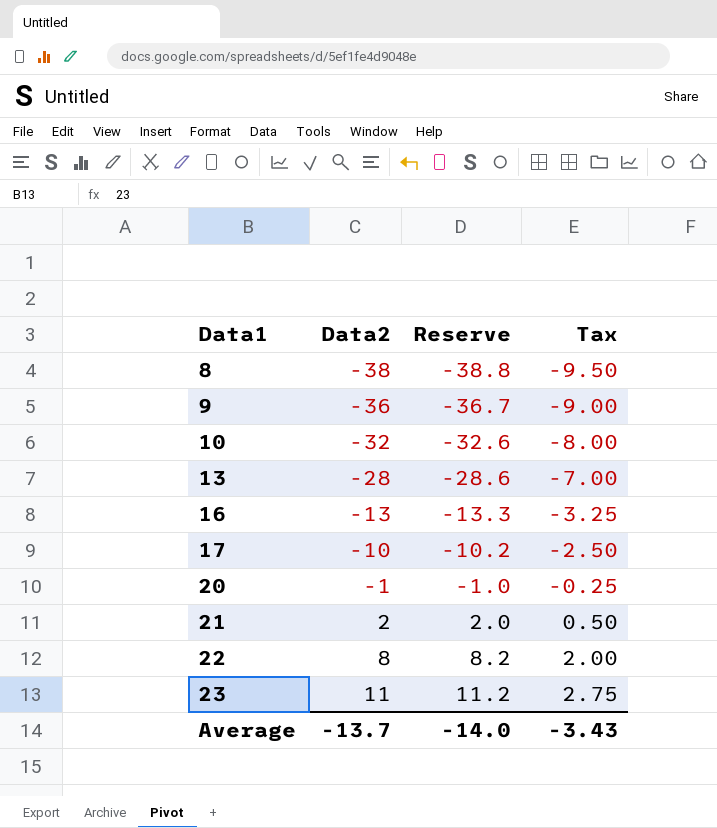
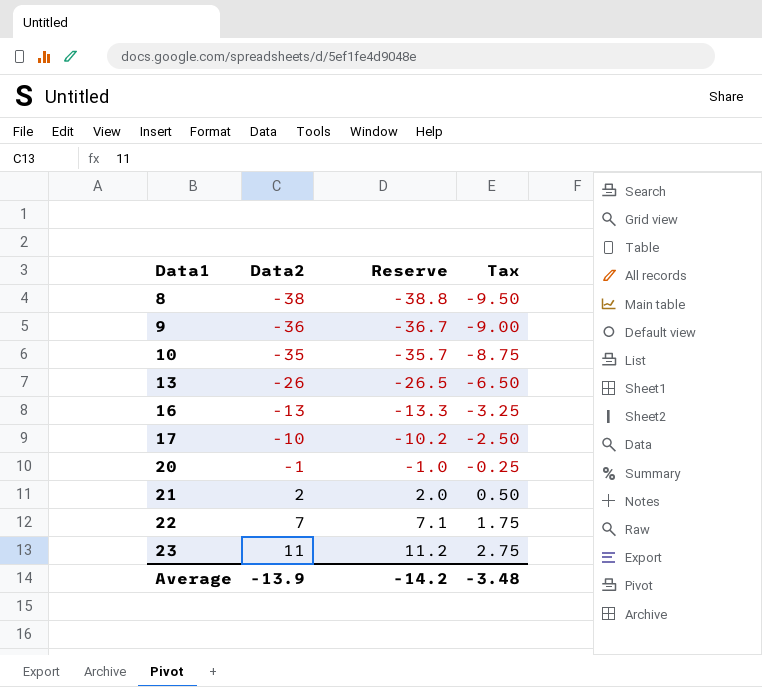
10 | Data2: -32 -> -35
10 | Reserve: -32.6 -> -35.7
10 | Tax: -8.00 -> -8.75
13 | Data2: -28 -> -26
13 | Reserve: -28.6 -> -26.5
13 | Tax: -7.00 -> -6.50
22 | Data2: 8 -> 7
22 | Reserve: 8.2 -> 7.1
22 | Tax: 2.00 -> 1.75
Average | Data2: -13.7 -> -13.9
Average | Reserve: -14.0 -> -14.2
Average | Tax: -3.43 -> -3.48

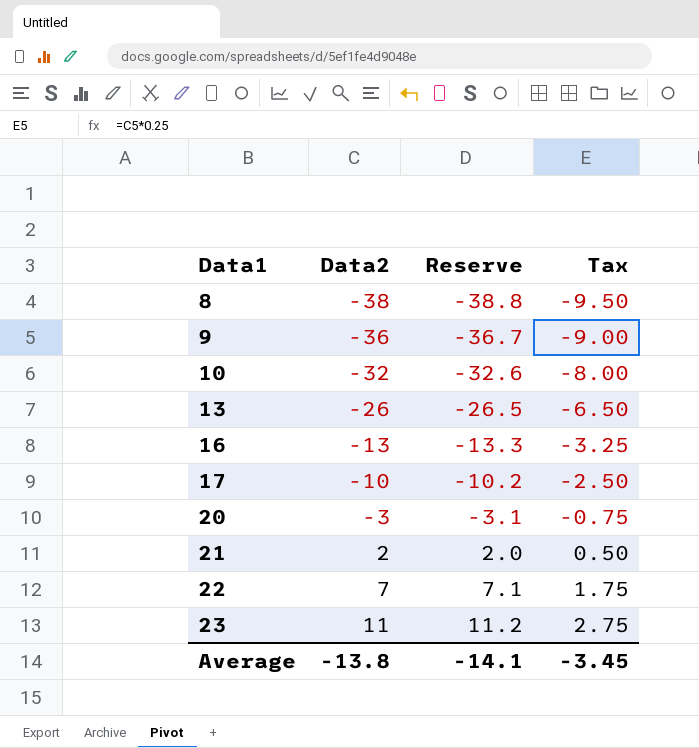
10 | Data2: -35 -> -32
10 | Reserve: -35.7 -> -32.6
10 | Tax: -8.75 -> -8.00
20 | Data2: -1 -> -3
20 | Reserve: -1.0 -> -3.1
20 | Tax: -0.25 -> -0.75
Average | Data2: -13.9 -> -13.8
Average | Reserve: -14.2 -> -14.1
Average | Tax: -3.48 -> -3.45

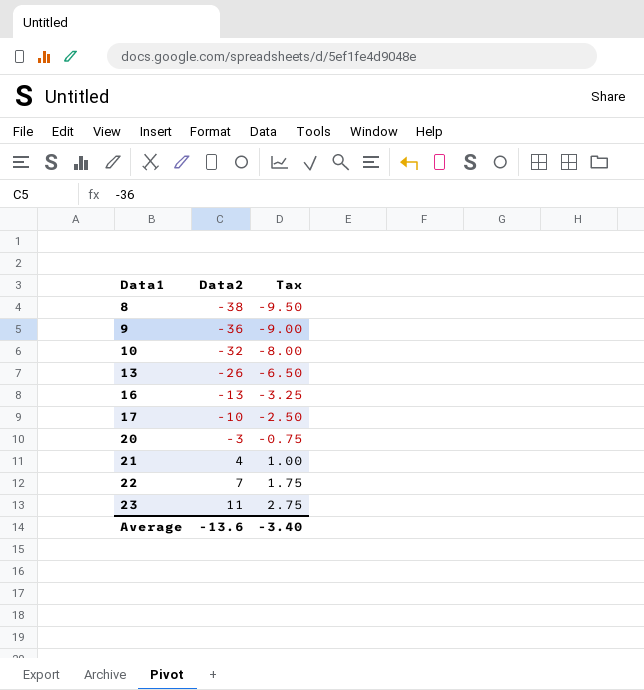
column Reserve | formula: [Data2] * 1.02 -> none
21 | Data2: 2 -> 4
21 | Tax: 0.50 -> 1.00
Average | Data2: -13.8 -> -13.6
Average | Tax: -3.45 -> -3.40

